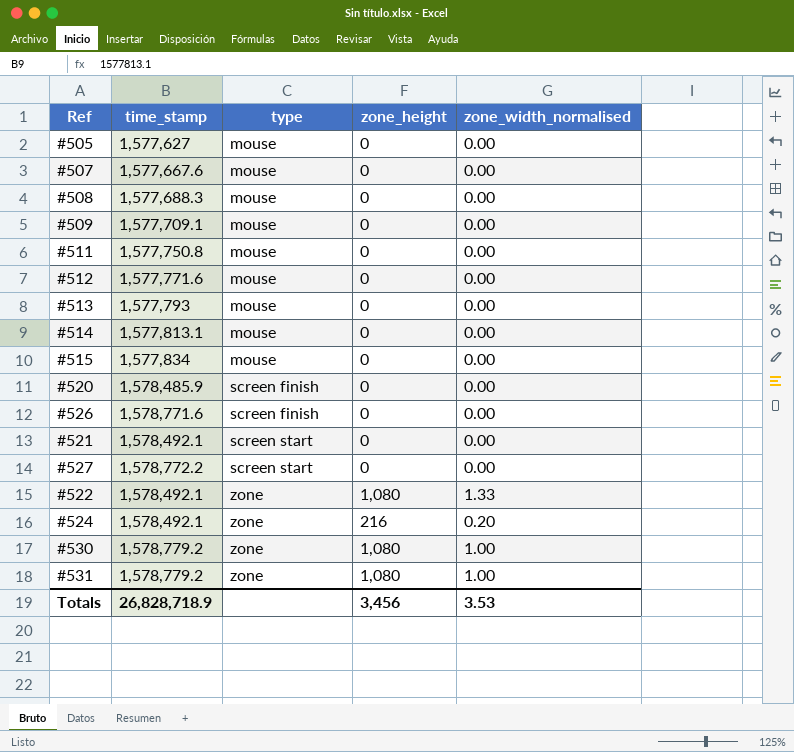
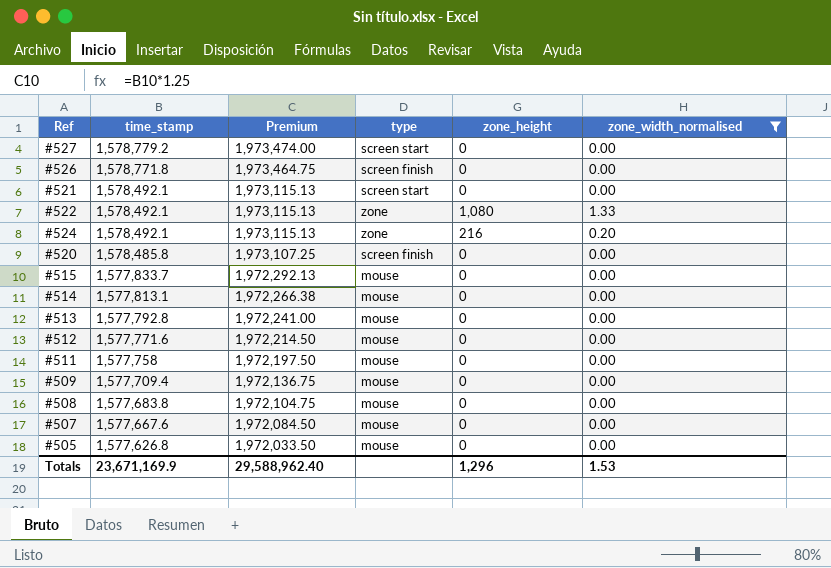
filter: none -> zone_width_normalised != 1.00
row order: type ascending -> time_stamp descending
column Premium | formula: none -> [time_stamp] * 1.25
#527 | time_stamp: 1,578,772.2 -> 1,578,779.2
#526 | time_stamp: 1,578,771.6 -> 1,578,771.8
#520 | time_stamp: 1,578,485.9 -> 1,578,485.8
#515 | time_stamp: 1,577,834 -> 1,577,833.7
#513 | time_stamp: 1,577,793 -> 1,577,792.8
#511 | time_stamp: 1,577,750.8 -> 1,577,758
#509 | time_stamp: 1,577,709.1 -> 1,577,709.4
#508 | time_stamp: 1,577,688.3 -> 1,577,683.8
#505 | time_stamp: 1,577,627 -> 1,577,626.8
Totals | time_stamp: 26,828,718.9 -> 23,671,169.9
Totals | zone_height: 3,456 -> 1,296
Totals | zone_width_normalised: 3.53 -> 1.53

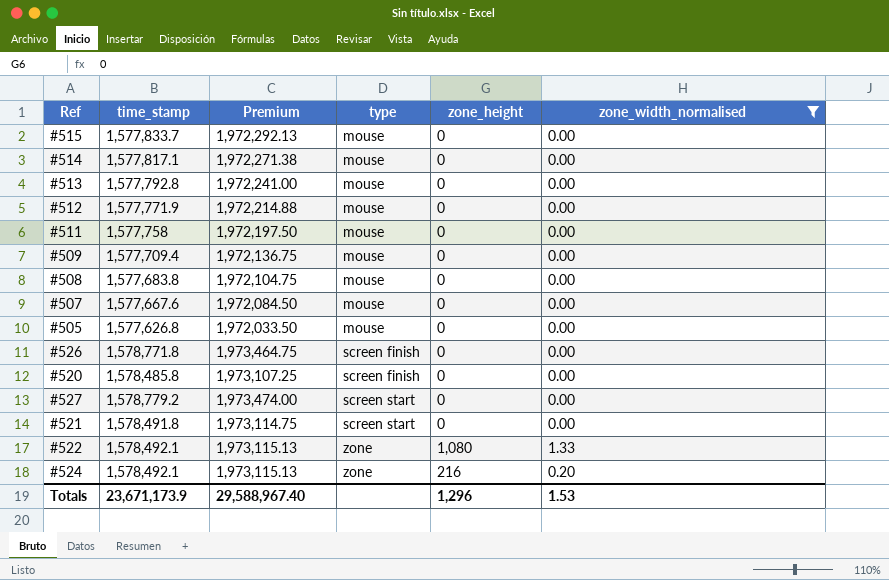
row order: time_stamp descending -> type ascending
#514 | time_stamp: 1,577,813.1 -> 1,577,817.1
#514 | Premium: 1,972,266.38 -> 1,972,271.38
#512 | time_stamp: 1,577,771.6 -> 1,577,771.9
#512 | Premium: 1,972,214.50 -> 1,972,214.88
#521 | time_stamp: 1,578,492.1 -> 1,578,491.8
#521 | Premium: 1,973,115.13 -> 1,973,114.75
Totals | time_stamp: 23,671,169.9 -> 23,671,173.9
Totals | Premium: 29,588,962.40 -> 29,588,967.40

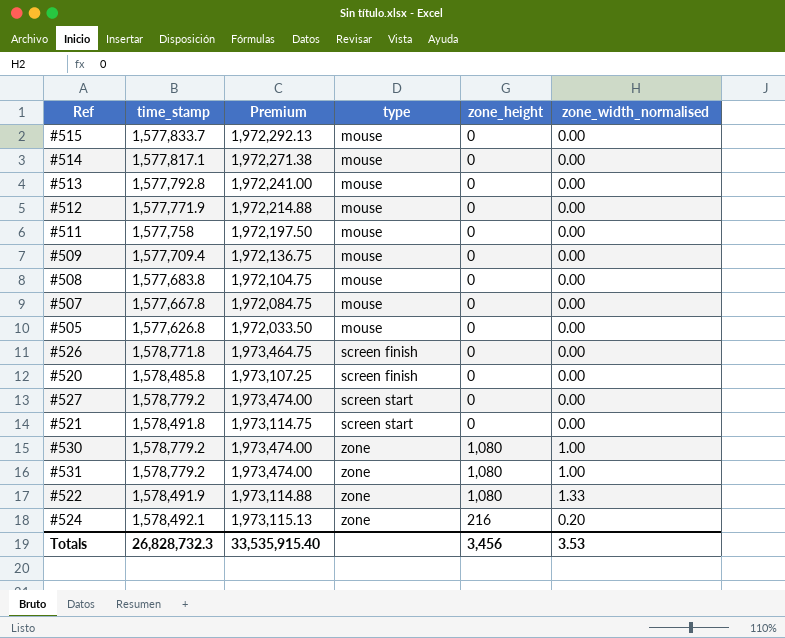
filter: zone_width_normalised != 1.00 -> none
#507 | time_stamp: 1,577,667.6 -> 1,577,667.8
#507 | Premium: 1,972,084.50 -> 1,972,084.75
#522 | time_stamp: 1,578,492.1 -> 1,578,491.9
#522 | Premium: 1,973,115.13 -> 1,973,114.88
Totals | time_stamp: 23,671,173.9 -> 26,828,732.3
Totals | Premium: 29,588,967.40 -> 33,535,915.40
Totals | zone_height: 1,296 -> 3,456
Totals | zone_width_normalised: 1.53 -> 3.53

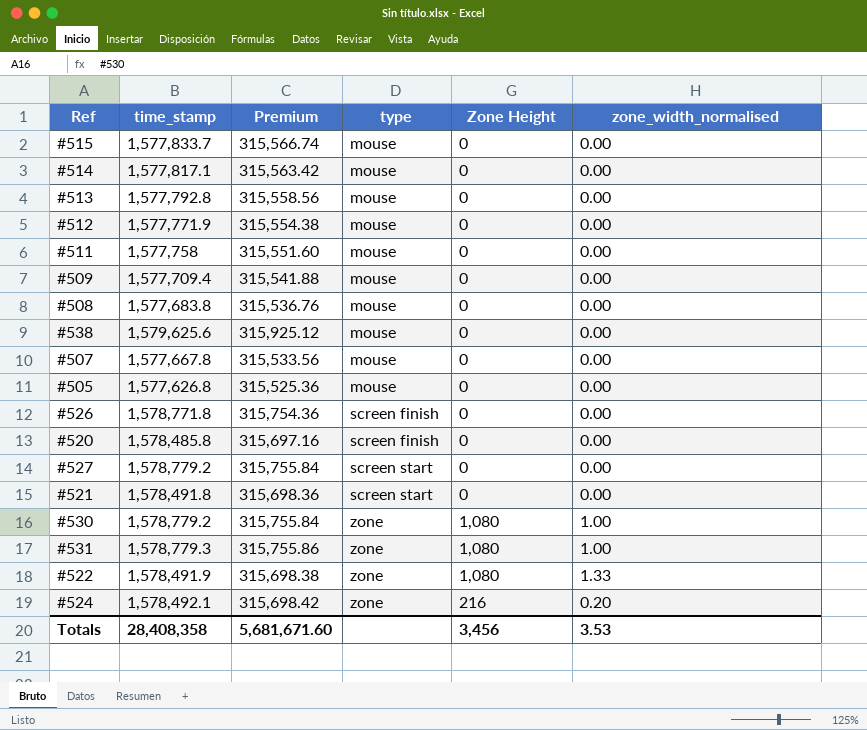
column Premium | formula: [time_stamp] * 1.25 -> [time_stamp] * 0.2
column name: zone_height -> Zone Height
row #538: none -> 1,579,625.6 | 315,925.12 | mouse | 0 | 0.00
#531 | time_stamp: 1,578,779.2 -> 1,578,779.3
Totals | time_stamp: 26,828,732.3 -> 28,408,358
Totals | Premium: 33,535,915.40 -> 5,681,671.60

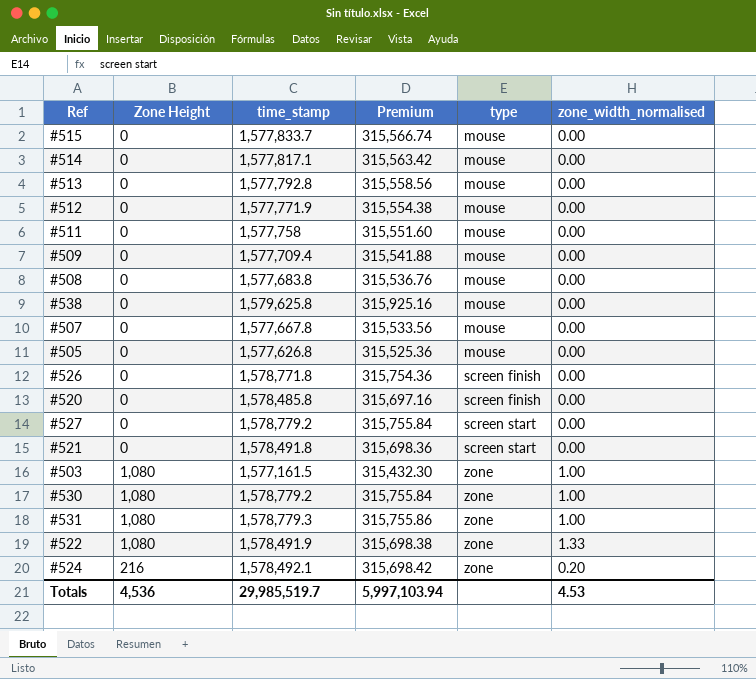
column Zone Height | position: 5 -> 2
#538 | time_stamp: 1,579,625.6 -> 1,579,625.8
#538 | Premium: 315,925.12 -> 315,925.16
row #503: none -> 1,080 | 1,577,161.5 | 315,432.30 | zone | 1.00
Totals | Zone Height: 3,456 -> 4,536
Totals | time_stamp: 28,408,358 -> 29,985,519.7
Totals | Premium: 5,681,671.60 -> 5,997,103.94
Totals | zone_width_normalised: 3.53 -> 4.53

